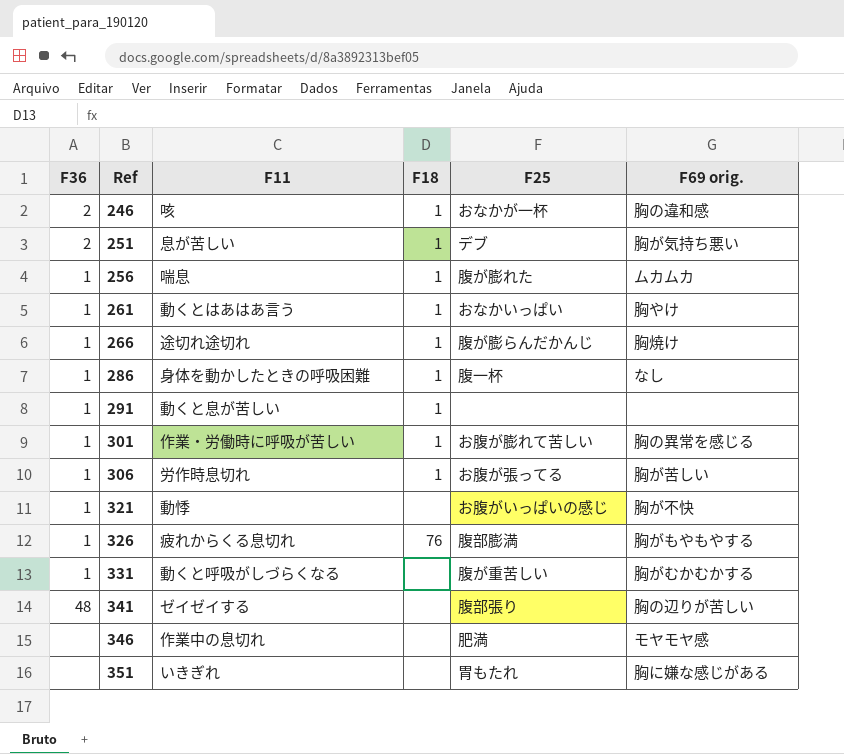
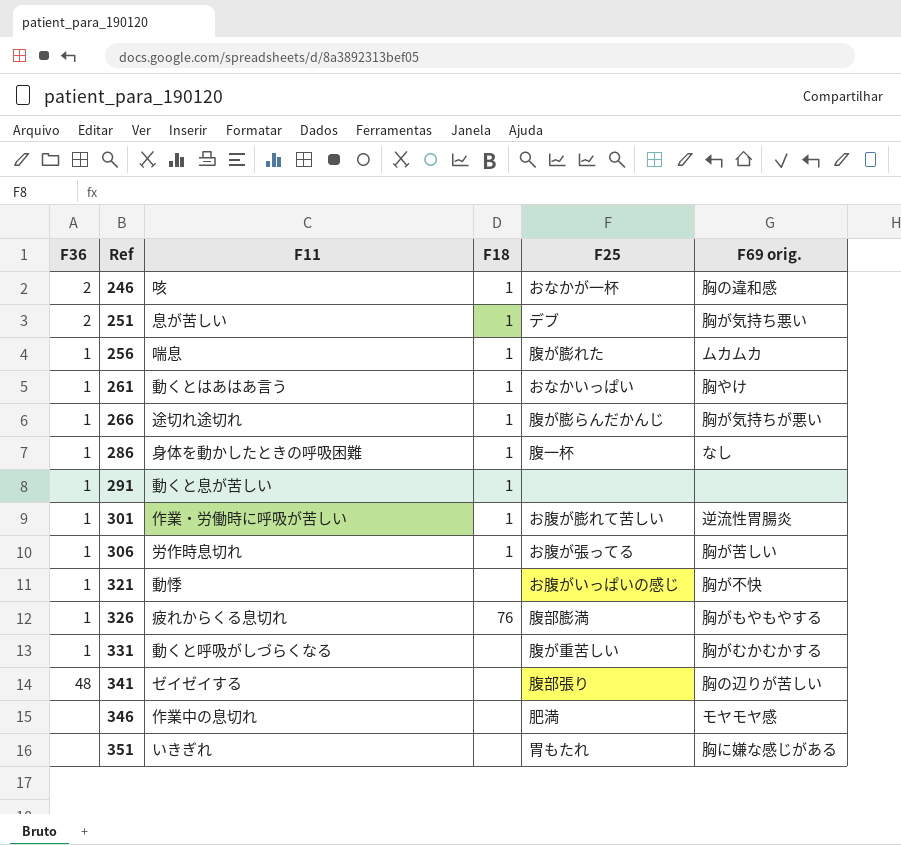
266 | F69 orig.: 胸焼け -> 胸が気持ちが悪い
301 | F69 orig.: 胸の異常を感じる -> 逆流性胃腸炎

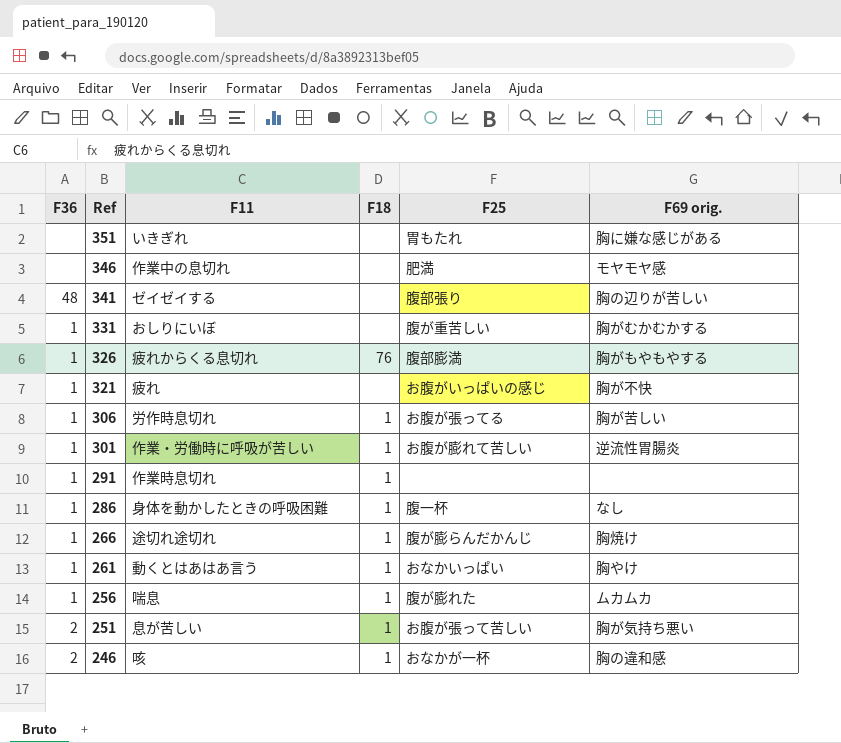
row order: Ref ascending -> Ref descending
331 | F11: 動くと呼吸がしづらくなる -> おしりにいぼ
321 | F11: 動悸 -> 疲れ
291 | F11: 動くと息が苦しい -> 作業時息切れ
266 | F69 orig.: 胸が気持ちが悪い -> 胸焼け
251 | F25: デブ -> お腹が張って苦しい

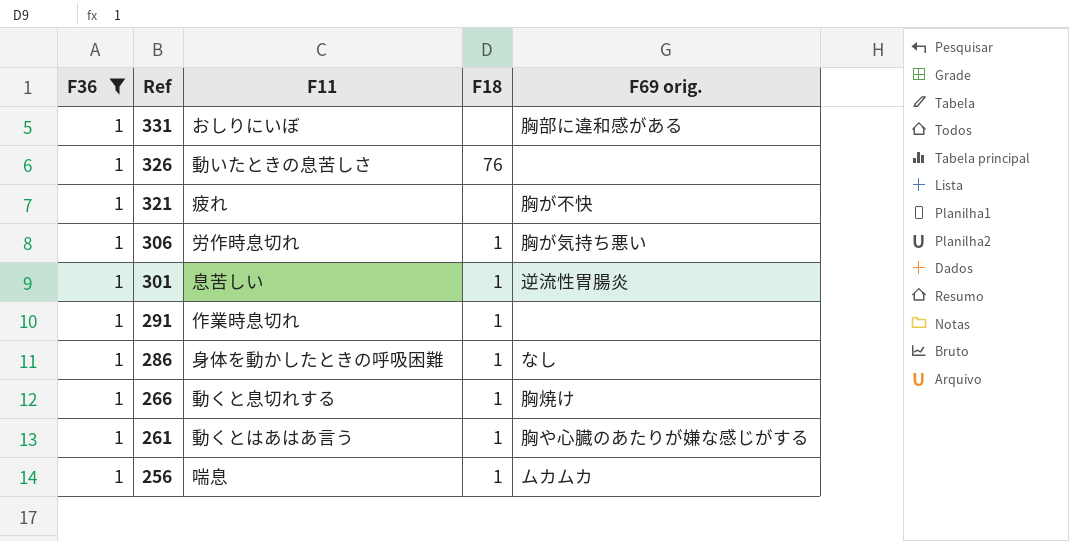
filter: none -> F36 = 1
column F25 | position: 5 -> none
331 | F69 orig.: 胸がむかむかする -> 胸部に違和感がある
326 | F11: 疲れからくる息切れ -> 動いたときの息苦しさ
326 | F69 orig.: 胸がもやもやする -> none
306 | F69 orig.: 胸が苦しい -> 胸が気持ち悪い
301 | F11: 作業・労働時に呼吸が苦しい -> 息苦しい
266 | F11: 途切れ途切れ -> 動くと息切れする
261 | F69 orig.: 胸やけ -> 胸や心臓のあたりが嫌な感じがする

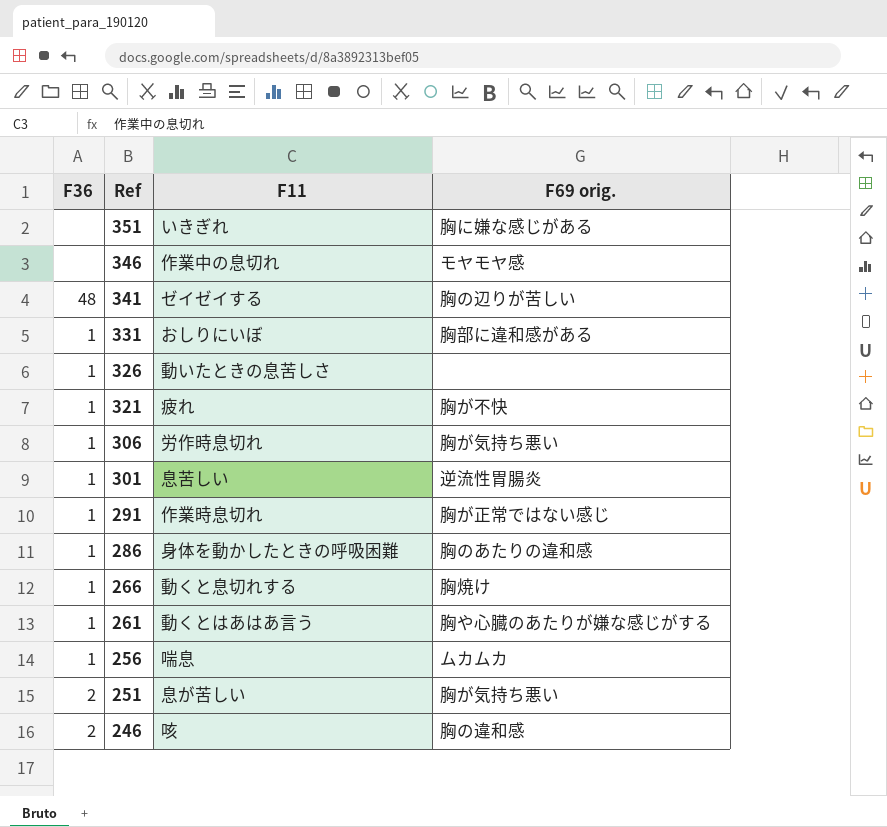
filter: F36 = 1 -> none
column F18 | position: 4 -> none
291 | F69 orig.: none -> 胸が正常ではない感じ
286 | F69 orig.: なし -> 胸のあたりの違和感

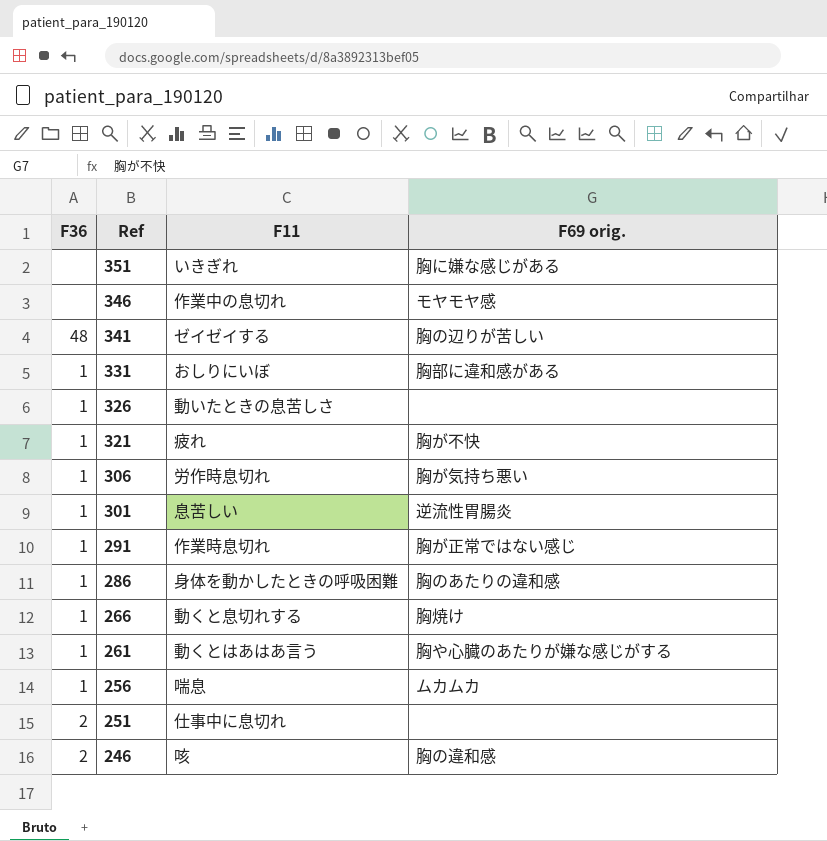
251 | F11: 息が苦しい -> 仕事中に息切れ
251 | F69 orig.: 胸が気持ち悪い -> none

